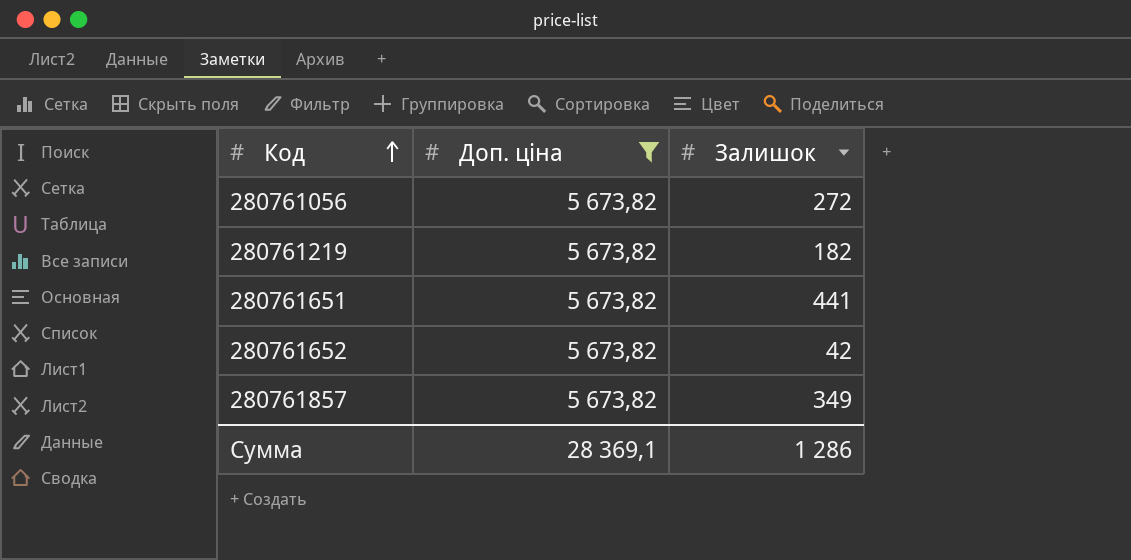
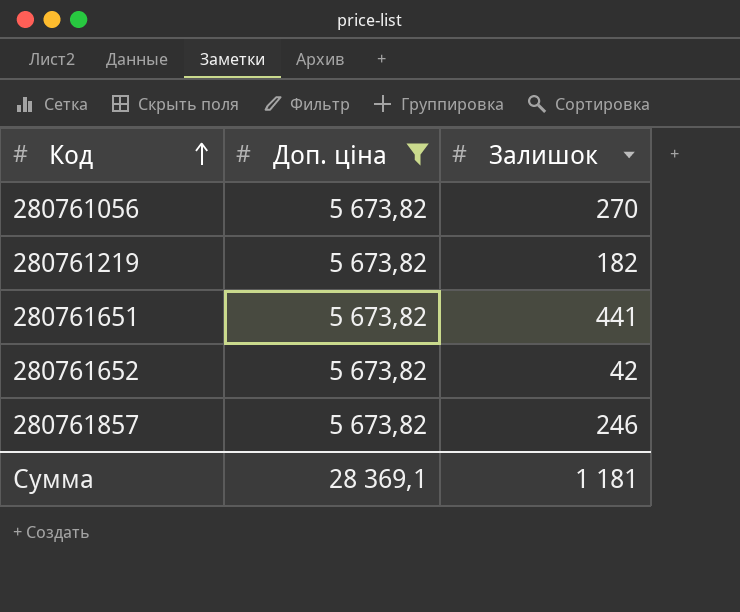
280761056 | Залишок: 272 -> 270
280761857 | Залишок: 349 -> 246
Сумма | Залишок: 1 286 -> 1 181

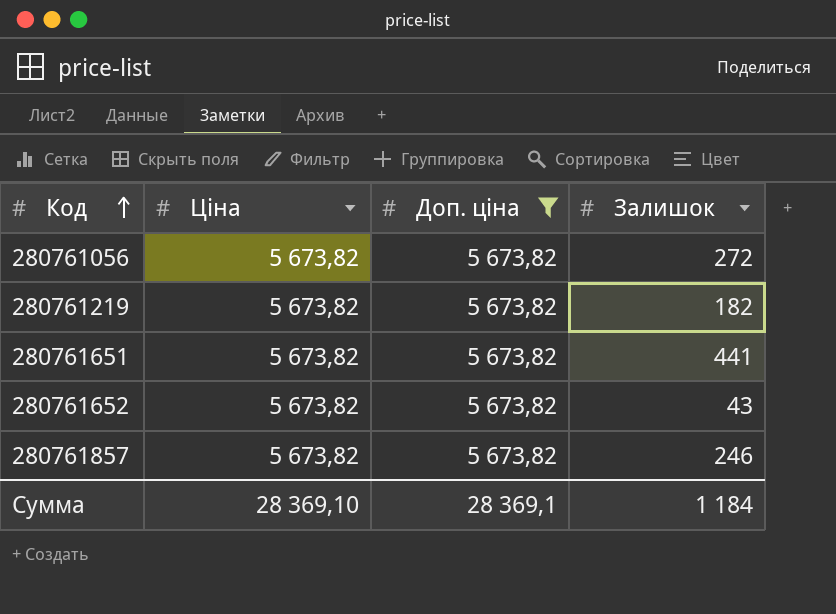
column Ціна | position: none -> 2
280761056 | Залишок: 270 -> 272
280761652 | Залишок: 42 -> 43
Сумма | Залишок: 1 181 -> 1 184

